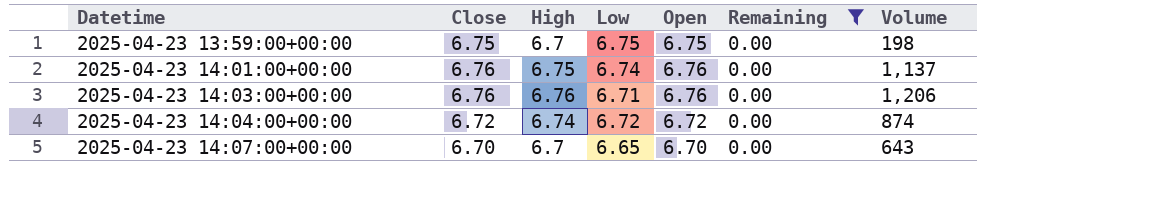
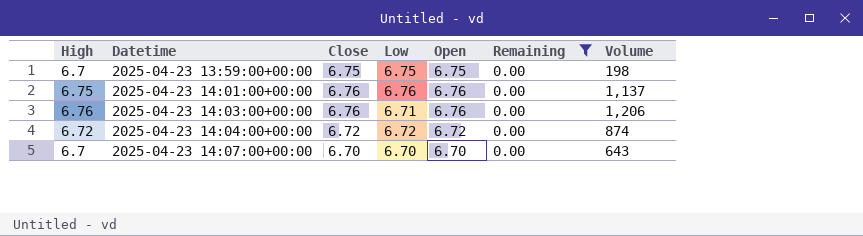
column High | position: 3 -> 1
2025-04-23 14:01:00+00:00 | Low: 6.74 -> 6.76
2025-04-23 14:04:00+00:00 | High: 6.74 -> 6.72
2025-04-23 14:07:00+00:00 | Low: 6.65 -> 6.70

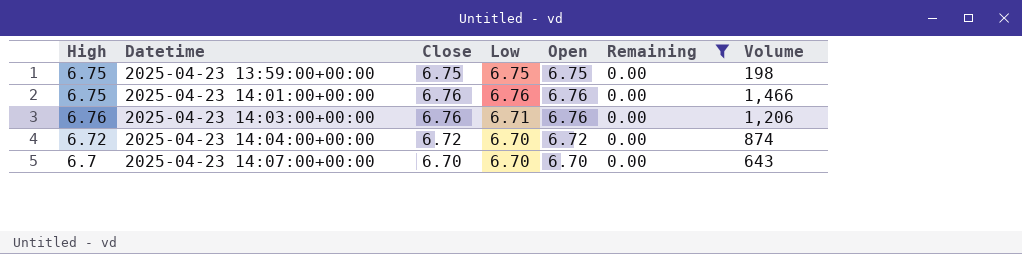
2025-04-23 13:59:00+00:00 | High: 6.7 -> 6.75
2025-04-23 14:01:00+00:00 | Volume: 1,137 -> 1,466
2025-04-23 14:04:00+00:00 | Low: 6.72 -> 6.70

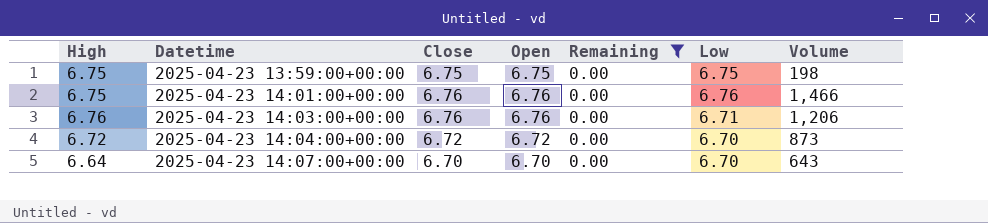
column Low | position: 4 -> 6
2025-04-23 14:04:00+00:00 | Volume: 874 -> 873
2025-04-23 14:07:00+00:00 | High: 6.7 -> 6.64

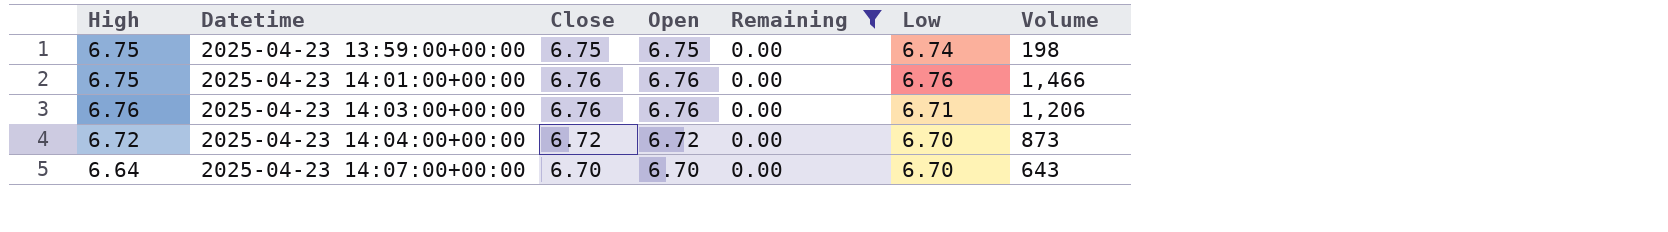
2025-04-23 13:59:00+00:00 | Low: 6.75 -> 6.74

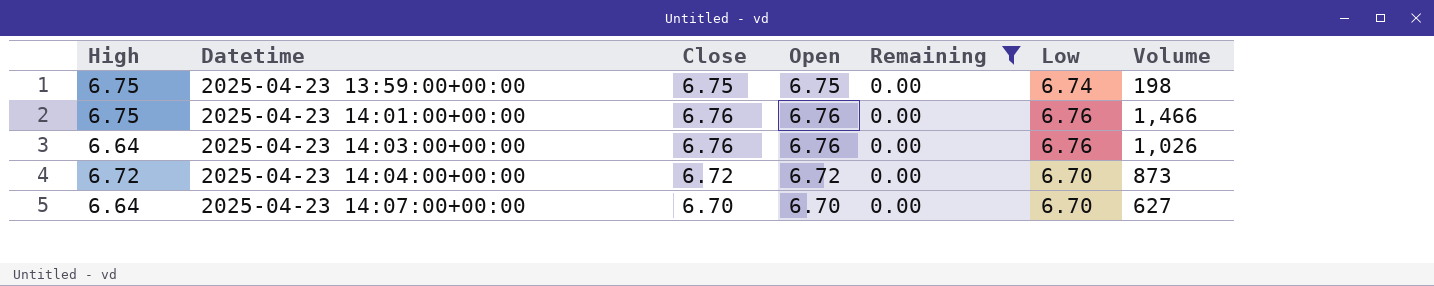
2025-04-23 14:03:00+00:00 | High: 6.76 -> 6.64
2025-04-23 14:03:00+00:00 | Low: 6.71 -> 6.76
2025-04-23 14:03:00+00:00 | Volume: 1,206 -> 1,026
2025-04-23 14:07:00+00:00 | Volume: 643 -> 627

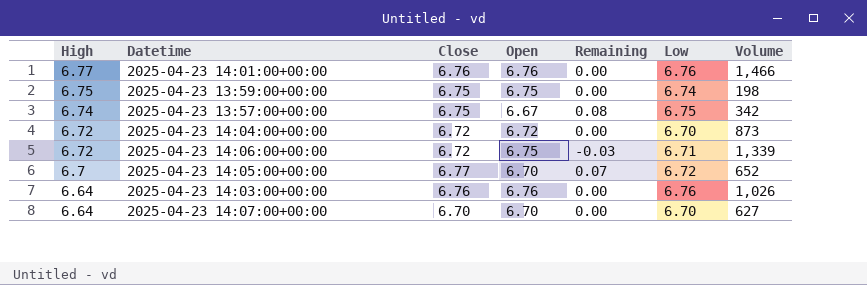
filter: Remaining = 0.00 -> none
row order: Datetime ascending -> High descending
2025-04-23 14:01:00+00:00 | High: 6.75 -> 6.77

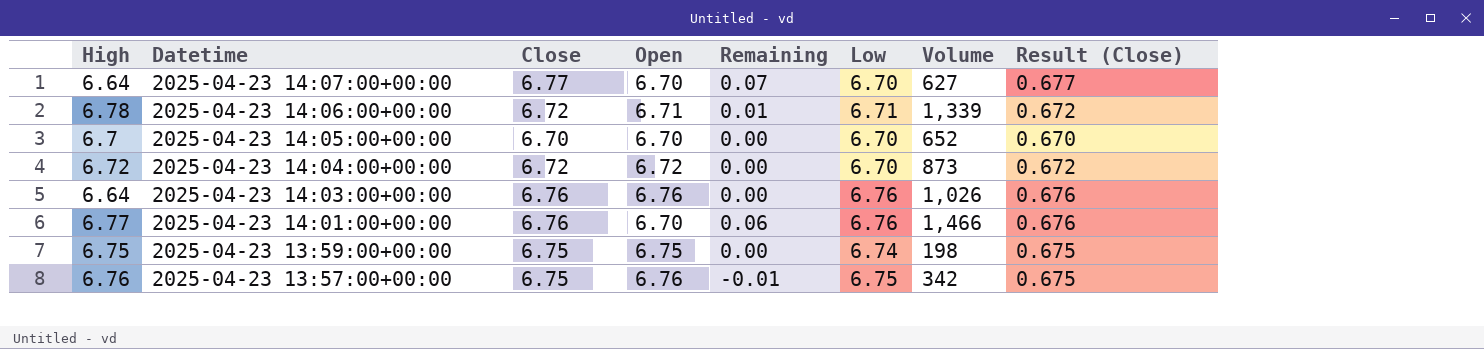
row order: High descending -> Datetime descending
column Result (Close) | formula: none -> [Close] * 0.1
2025-04-23 14:07:00+00:00 | Close: 6.70 -> 6.77
2025-04-23 14:07:00+00:00 | Remaining: 0.00 -> 0.07
2025-04-23 14:06:00+00:00 | High: 6.72 -> 6.78
2025-04-23 14:06:00+00:00 | Open: 6.75 -> 6.71
2025-04-23 14:06:00+00:00 | Remaining: -0.03 -> 0.01
2025-04-23 14:05:00+00:00 | Close: 6.77 -> 6.70
2025-04-23 14:05:00+00:00 | Remaining: 0.07 -> 0.00
2025-04-23 14:05:00+00:00 | Low: 6.72 -> 6.70
2025-04-23 14:01:00+00:00 | Open: 6.76 -> 6.70
2025-04-23 14:01:00+00:00 | Remaining: 0.00 -> 0.06
2025-04-23 13:57:00+00:00 | High: 6.74 -> 6.76
2025-04-23 13:57:00+00:00 | Open: 6.67 -> 6.76
2025-04-23 13:57:00+00:00 | Remaining: 0.08 -> -0.01

